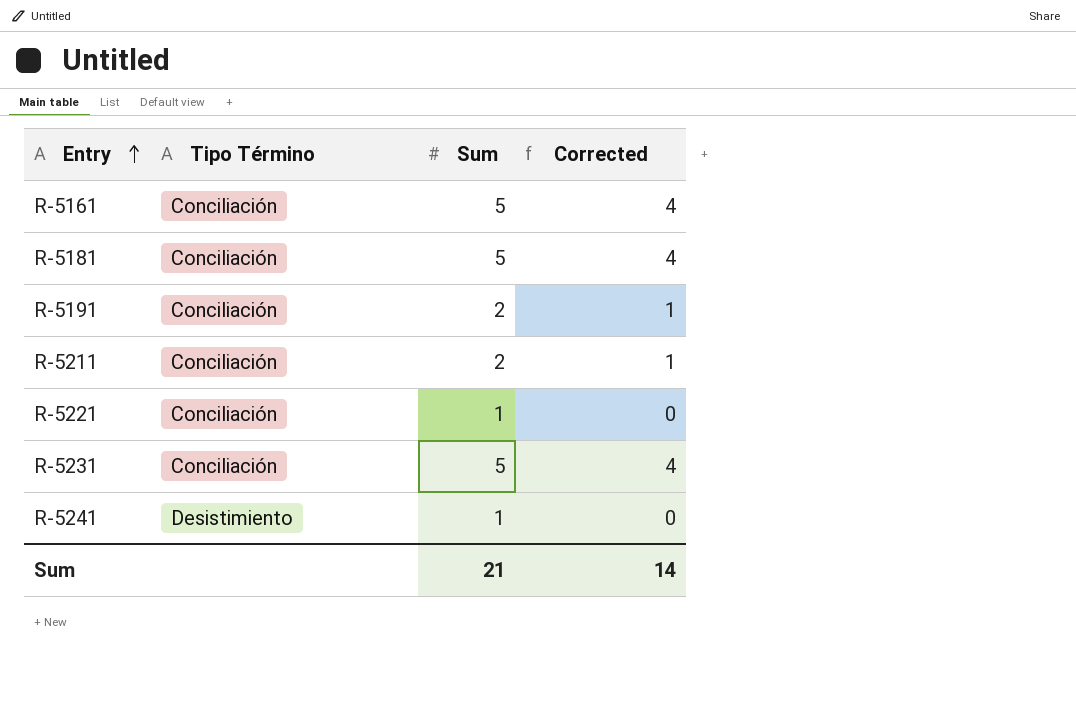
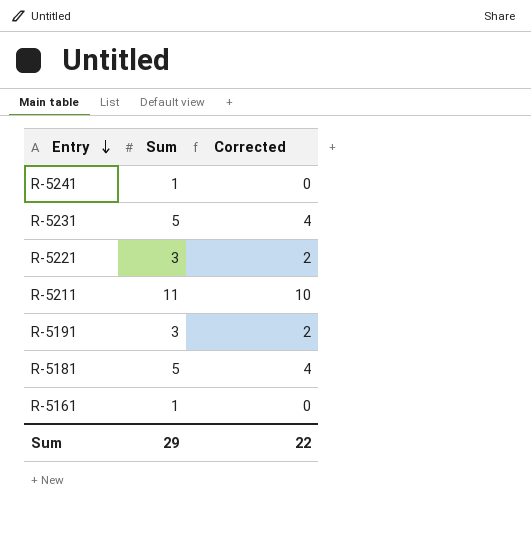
row order: Entry ascending -> Entry descending
column Tipo Término | position: 2 -> none
R-5221 | Sum: 1 -> 3
R-5221 | Corrected: 0 -> 2
R-5211 | Sum: 2 -> 11
R-5211 | Corrected: 1 -> 10
R-5191 | Sum: 2 -> 3
R-5191 | Corrected: 1 -> 2
R-5161 | Sum: 5 -> 1
R-5161 | Corrected: 4 -> 0
Sum | Sum: 21 -> 29
Sum | Corrected: 14 -> 22

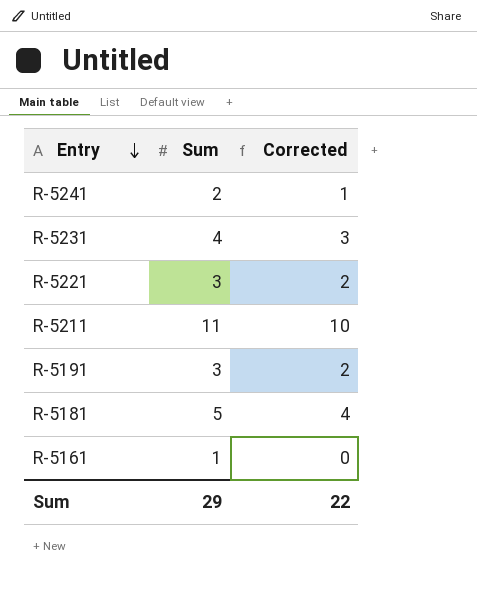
R-5241 | Sum: 1 -> 2
R-5241 | Corrected: 0 -> 1
R-5231 | Sum: 5 -> 4
R-5231 | Corrected: 4 -> 3

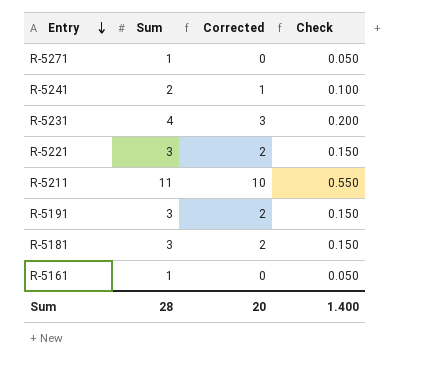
column Check | formula: none -> [Sum] * 0.05
row R-5271: none -> 1 | 0 | 0.050
R-5181 | Sum: 5 -> 3
R-5181 | Corrected: 4 -> 2
Sum | Sum: 29 -> 28
Sum | Corrected: 22 -> 20

